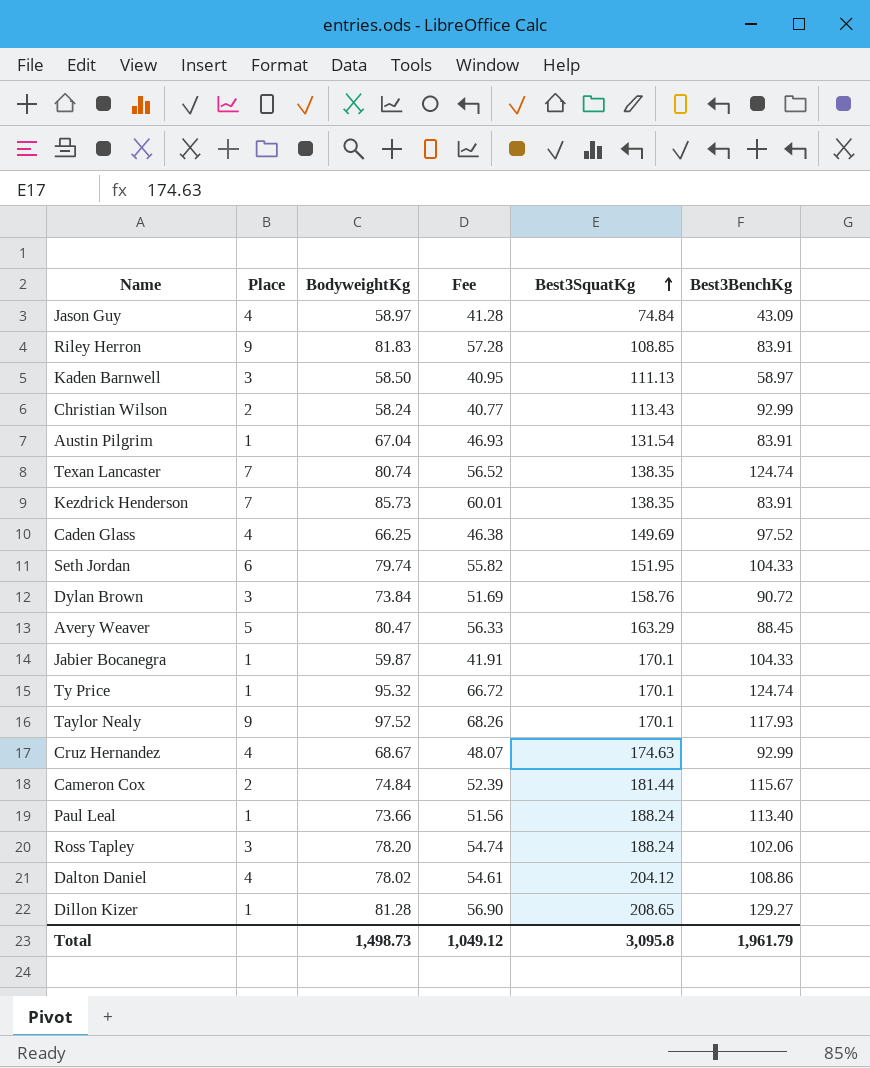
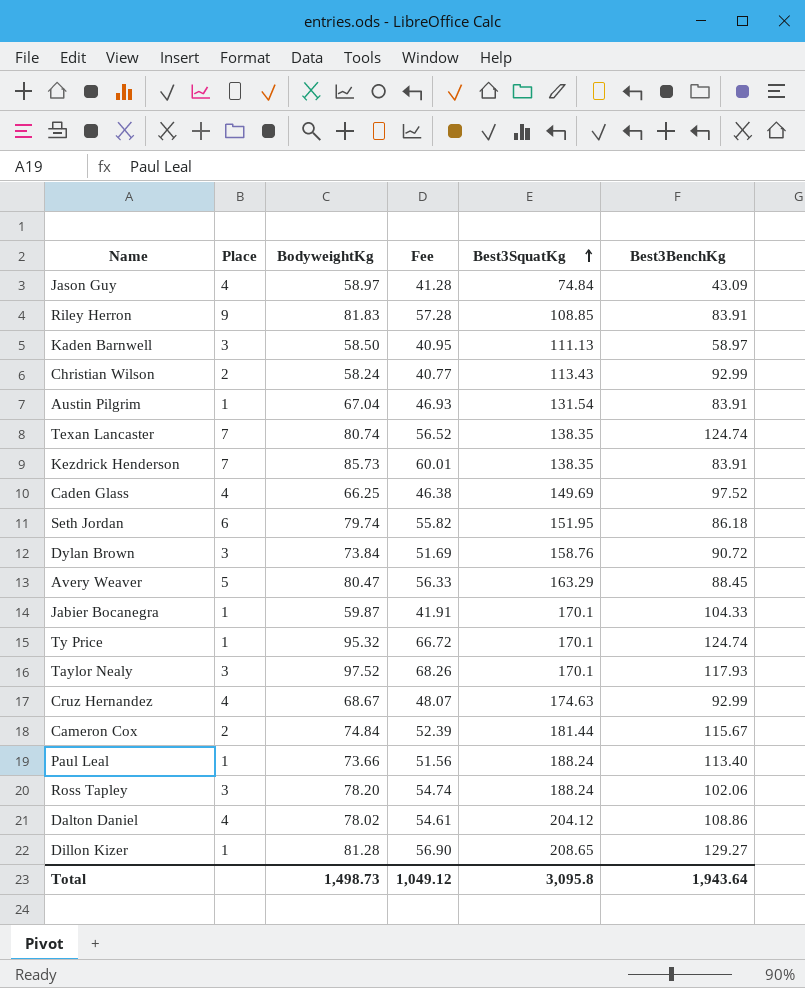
Seth Jordan | Best3BenchKg: 104.33 -> 86.18
Taylor Nealy | Place: 9 -> 3
Total | Best3BenchKg: 1,961.79 -> 1,943.64

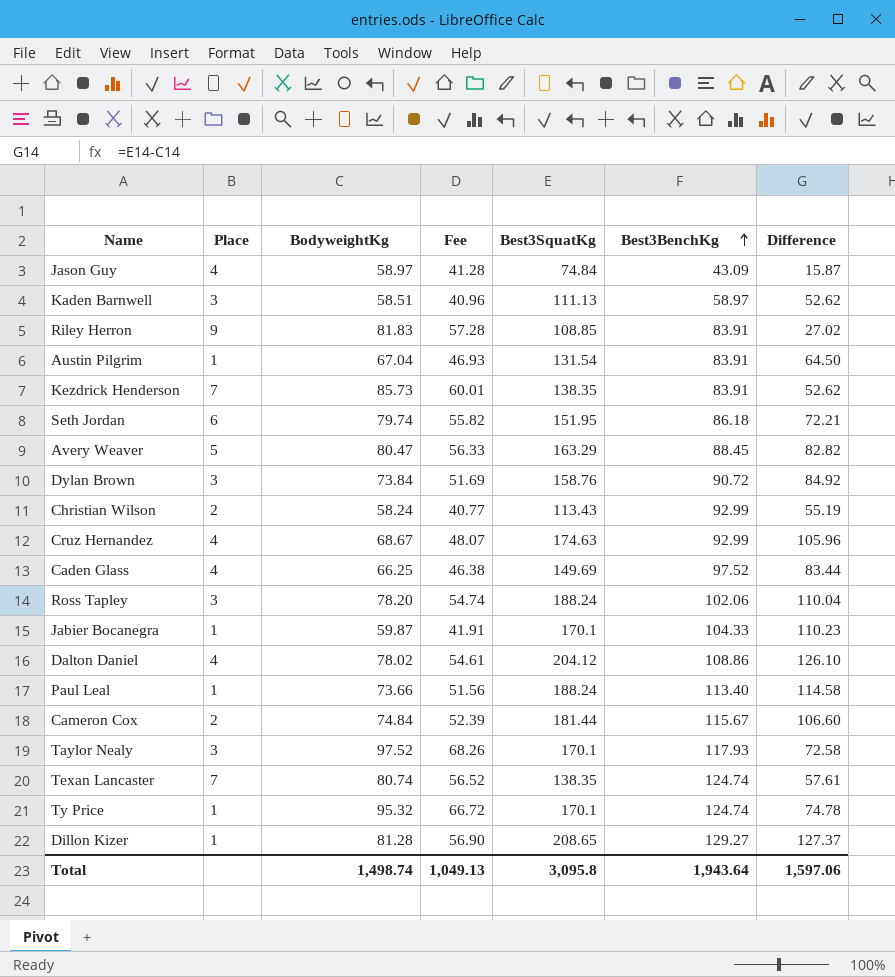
row order: Best3SquatKg ascending -> Best3BenchKg ascending
column Difference | formula: none -> [Best3SquatKg] - [BodyweightKg]
Kaden Barnwell | BodyweightKg: 58.50 -> 58.51
Kaden Barnwell | Fee: 40.95 -> 40.96
Total | BodyweightKg: 1,498.73 -> 1,498.74
Total | Fee: 1,049.12 -> 1,049.13

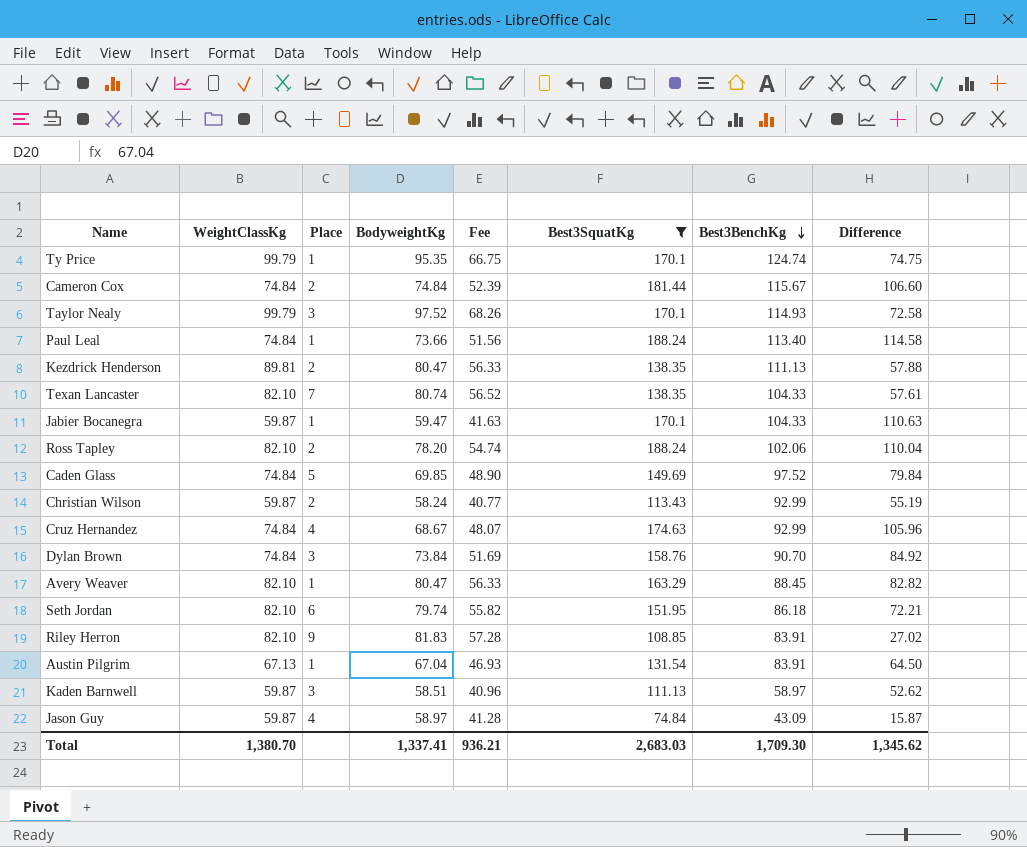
filter: none -> Best3SquatKg <= 188.24
row order: Best3BenchKg ascending -> Best3BenchKg descending
column WeightClassKg | position: none -> 2
Ty Price | BodyweightKg: 95.32 -> 95.35
Ty Price | Fee: 66.72 -> 66.75
Ty Price | Difference: 74.78 -> 74.75
Taylor Nealy | Best3BenchKg: 117.93 -> 114.93
Kezdrick Henderson | Place: 7 -> 2
Kezdrick Henderson | BodyweightKg: 85.73 -> 80.47
Kezdrick Henderson | Fee: 60.01 -> 56.33
Kezdrick Henderson | Best3BenchKg: 83.91 -> 111.13
Kezdrick Henderson | Difference: 52.62 -> 57.88
Texan Lancaster | Best3BenchKg: 124.74 -> 104.33
Jabier Bocanegra | BodyweightKg: 59.87 -> 59.47
Jabier Bocanegra | Fee: 41.91 -> 41.63
Jabier Bocanegra | Difference: 110.23 -> 110.63
Ross Tapley | Place: 3 -> 2
Caden Glass | Place: 4 -> 5
Caden Glass | BodyweightKg: 66.25 -> 69.85
Caden Glass | Fee: 46.38 -> 48.90
Caden Glass | Difference: 83.44 -> 79.84
Dylan Brown | Best3BenchKg: 90.72 -> 90.70
Avery Weaver | Place: 5 -> 1
Total | BodyweightKg: 1,498.74 -> 1,337.41
Total | Fee: 1,049.13 -> 936.21
Total | Best3SquatKg: 3,095.8 -> 2,683.03
Total | Best3BenchKg: 1,943.64 -> 1,709.30
Total | Difference: 1,597.06 -> 1,345.62

